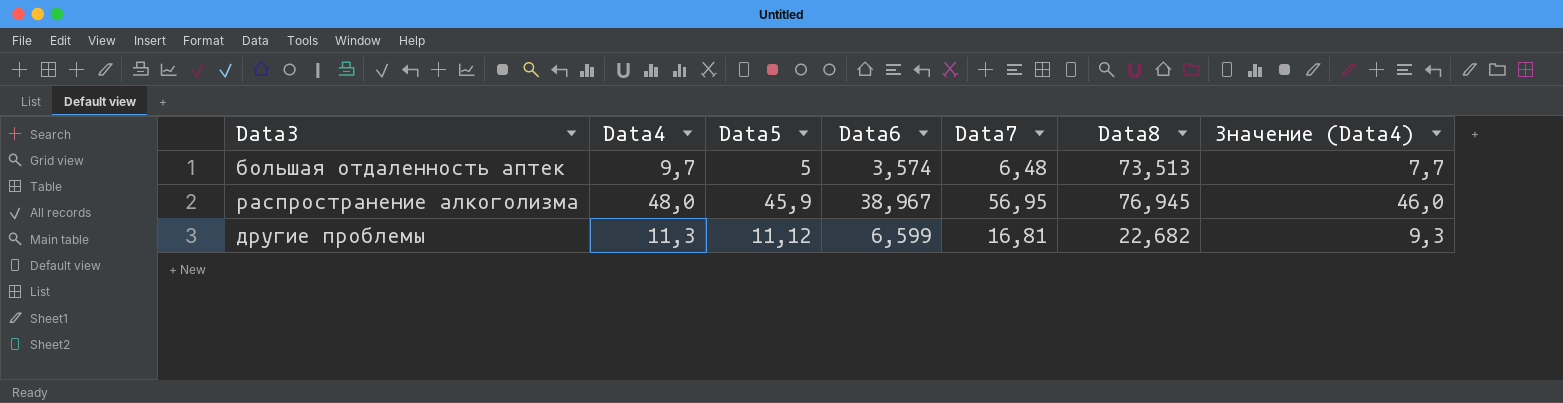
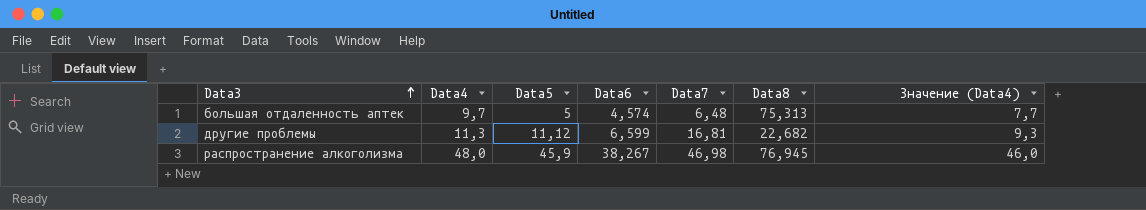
row order: none -> Data3 ascending
большая отдаленность аптек | Data6: 3,574 -> 4,574
большая отдаленность аптек | Data8: 73,513 -> 75,313
распространение алкоголизма | Data6: 38,967 -> 38,267
распространение алкоголизма | Data7: 56,95 -> 46,98

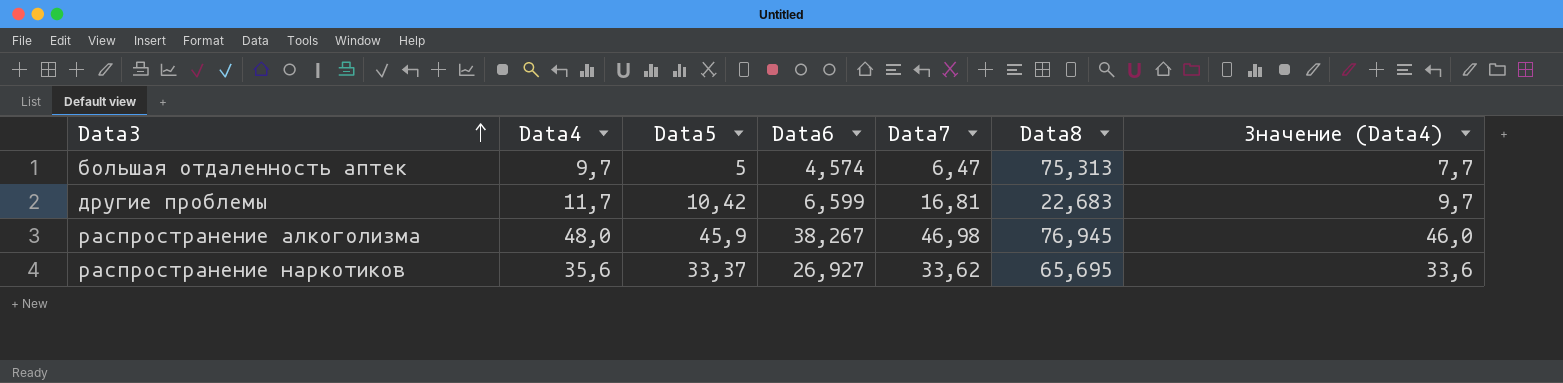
большая отдаленность аптек | Data7: 6,48 -> 6,47
другие проблемы | Data4: 11,3 -> 11,7
другие проблемы | Data5: 11,12 -> 10,42
другие проблемы | Data8: 22,682 -> 22,683
другие проблемы | Значение (Data4): 9,3 -> 9,7
row распространение наркотиков: none -> 35,6 | 33,37 | 26,927 | 33,62 | 65,695 | 33,6

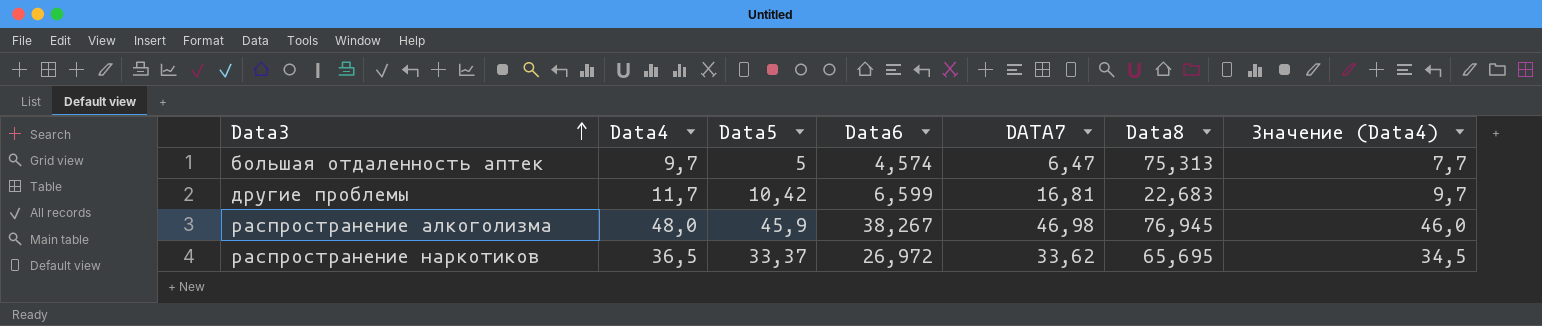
column name: Data7 -> DATA7
распространение наркотиков | Data4: 35,6 -> 36,5
распространение наркотиков | Data6: 26,927 -> 26,972
распространение наркотиков | Значение (Data4): 33,6 -> 34,5

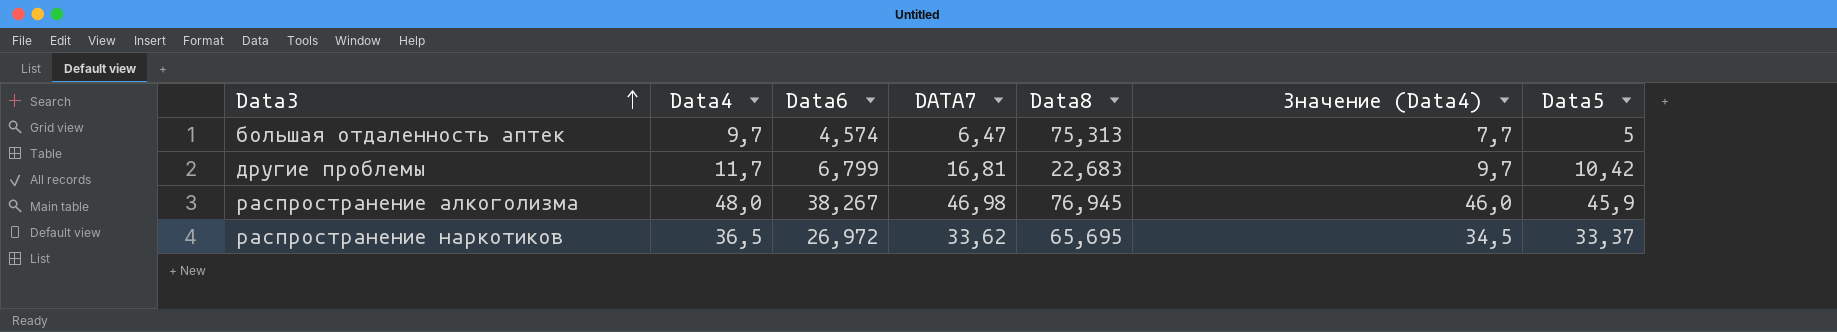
column Data5 | position: 3 -> 7
другие проблемы | Data6: 6,599 -> 6,799

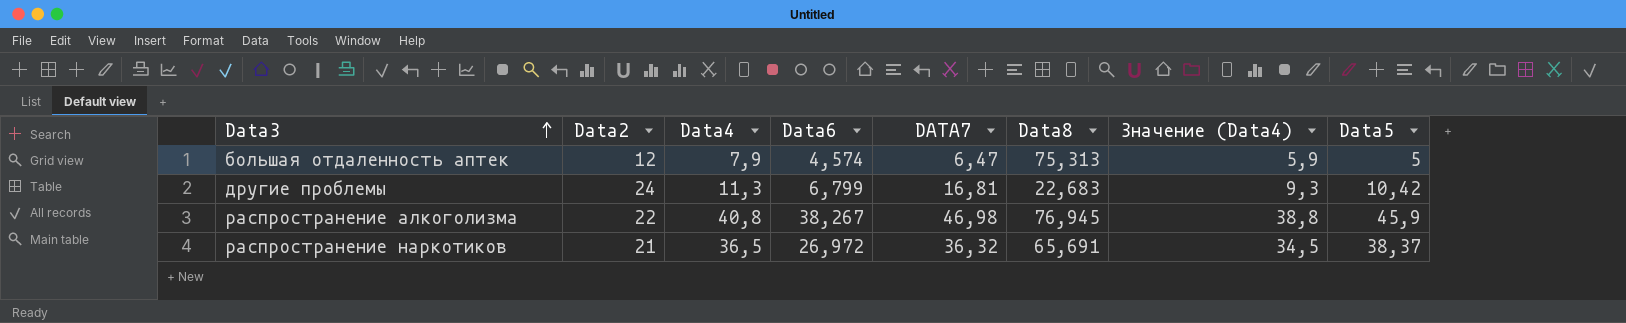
column Data2 | position: none -> 2
большая отдаленность аптек | Data4: 9,7 -> 7,9
большая отдаленность аптек | Значение (Data4): 7,7 -> 5,9
другие проблемы | Data4: 11,7 -> 11,3
другие проблемы | Значение (Data4): 9,7 -> 9,3
распространение алкоголизма | Data4: 48,0 -> 40,8
распространение алкоголизма | Значение (Data4): 46,0 -> 38,8
распространение наркотиков | DATA7: 33,62 -> 36,32
распространение наркотиков | Data8: 65,695 -> 65,691
распространение наркотиков | Data5: 33,37 -> 38,37

